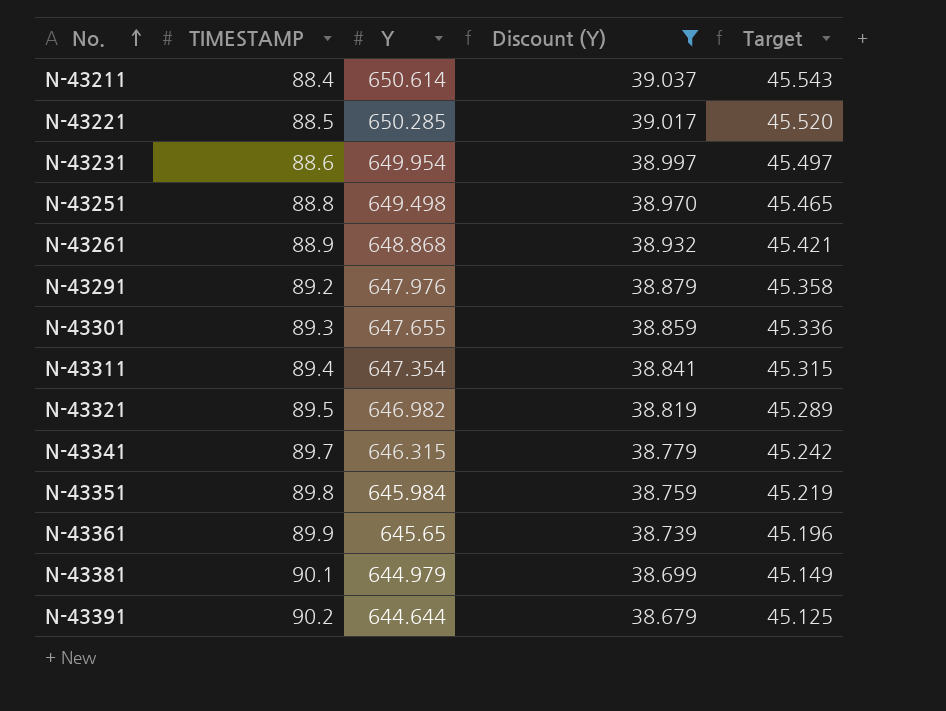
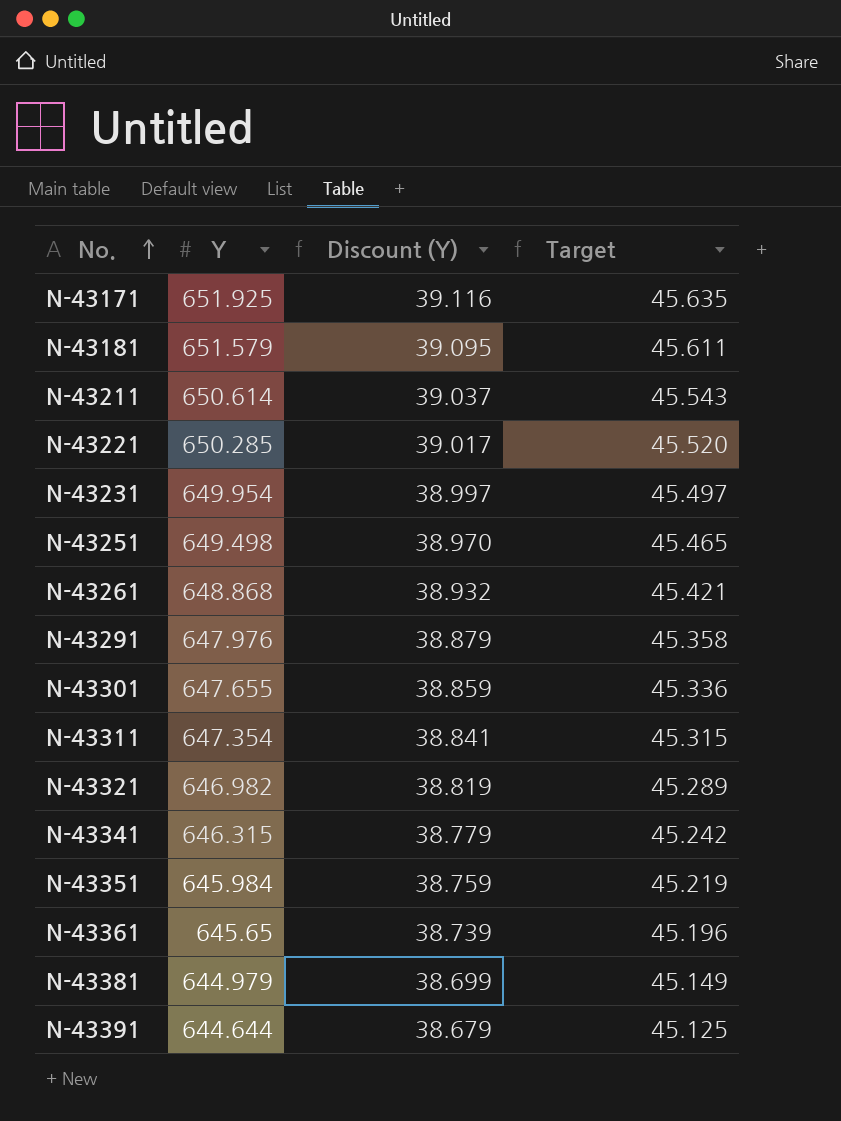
filter: Discount (Y) <= 39.037 -> none
column TIMESTAMP | position: 2 -> none

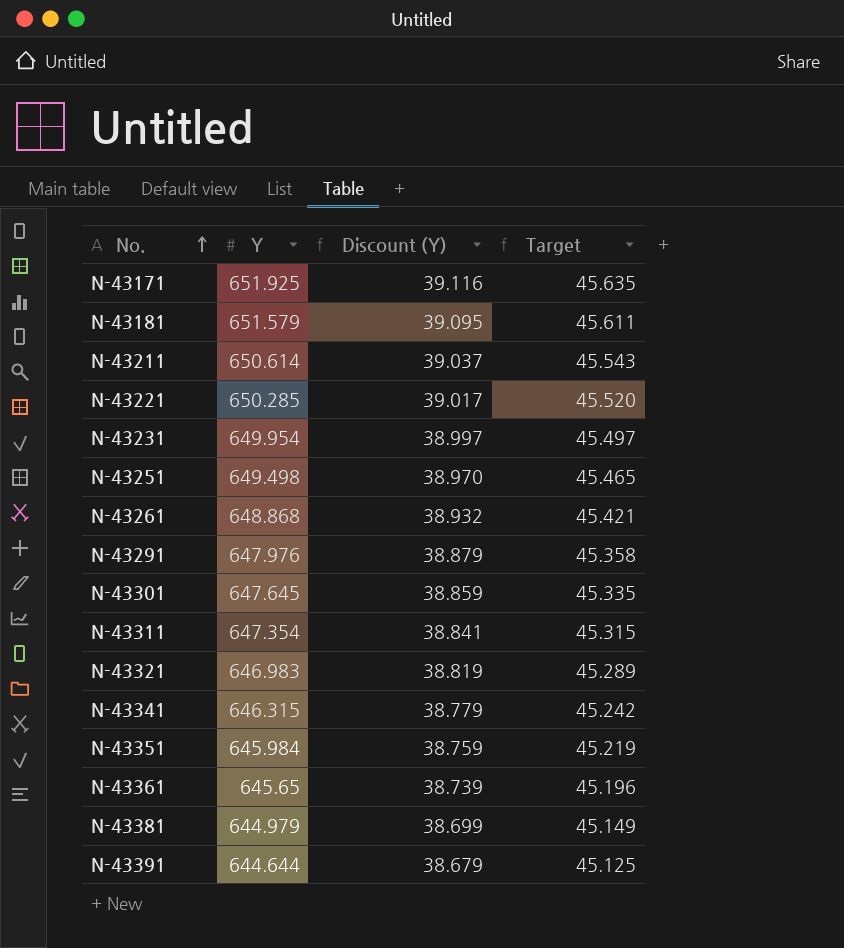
N-43301 | Y: 647.655 -> 647.645
N-43301 | Target: 45.336 -> 45.335
N-43321 | Y: 646.982 -> 646.983

